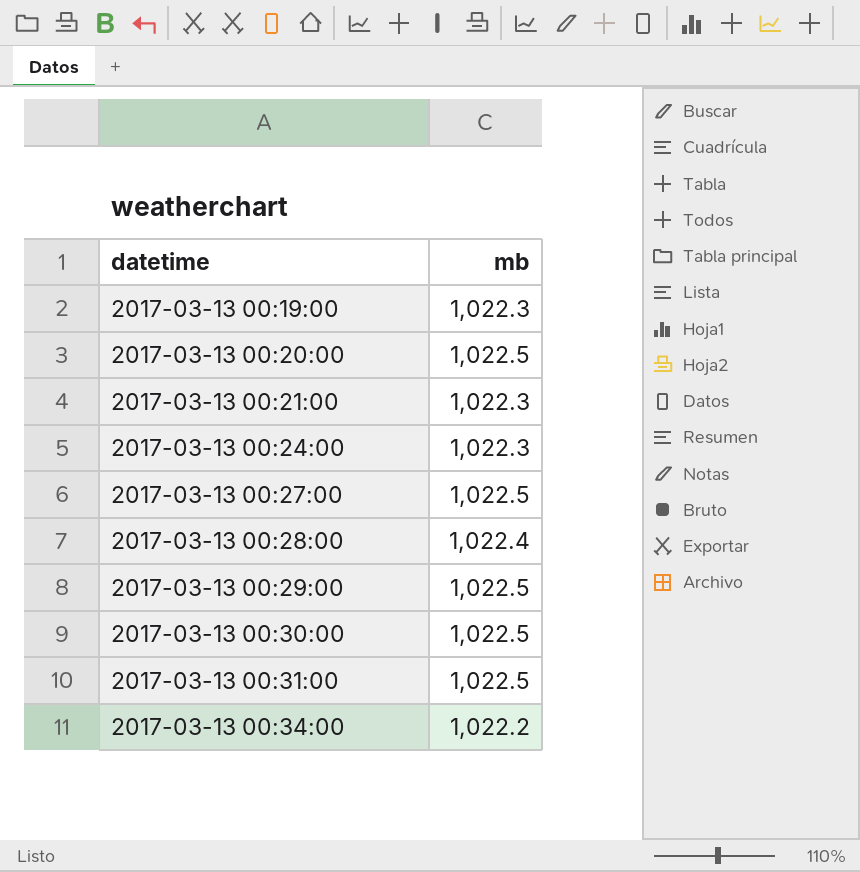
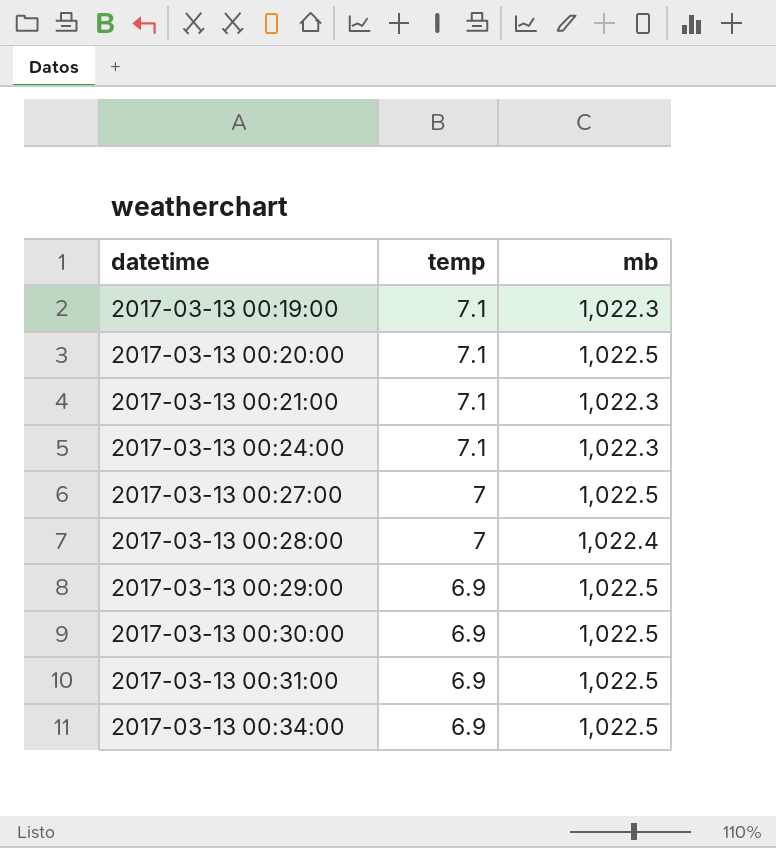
column temp | position: none -> 2
2017-03-13 00:34:00 | mb: 1,022.2 -> 1,022.5

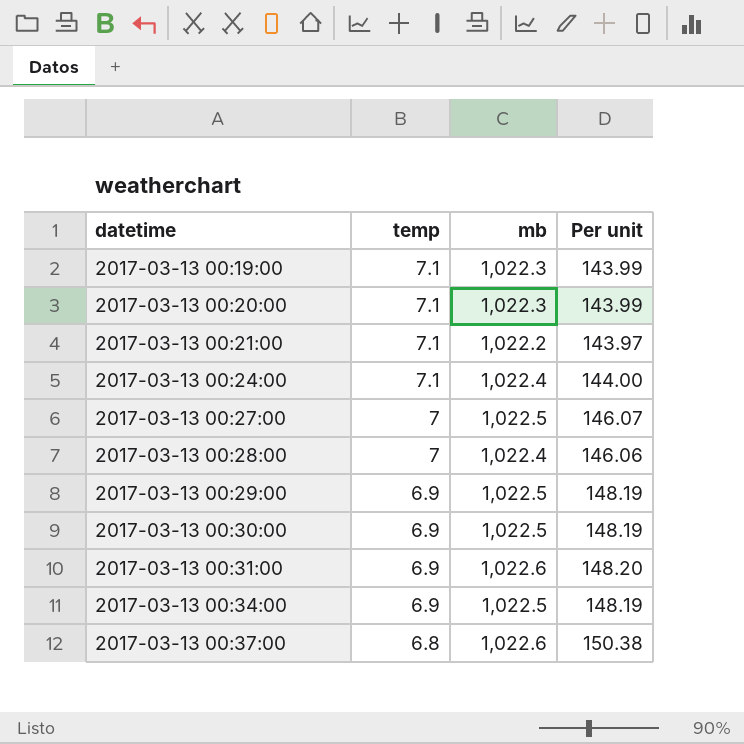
column Per unit | formula: none -> [mb] / [temp]
2017-03-13 00:20:00 | mb: 1,022.5 -> 1,022.3
2017-03-13 00:21:00 | mb: 1,022.3 -> 1,022.2
2017-03-13 00:24:00 | mb: 1,022.3 -> 1,022.4
2017-03-13 00:31:00 | mb: 1,022.5 -> 1,022.6
row 2017-03-13 00:37:00: none -> 6.8 | 1,022.6 | 150.38

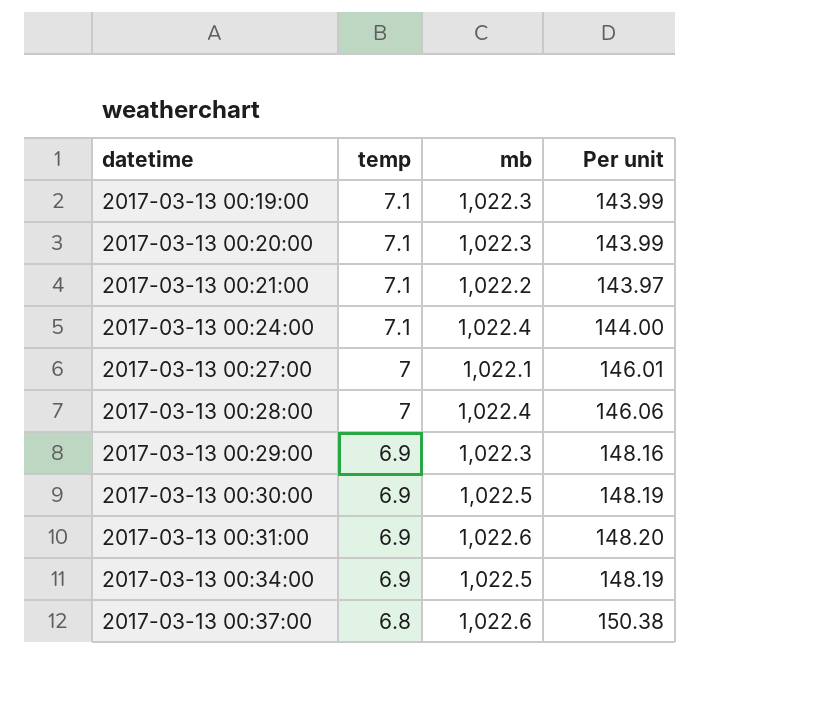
2017-03-13 00:27:00 | mb: 1,022.5 -> 1,022.1
2017-03-13 00:27:00 | Per unit: 146.07 -> 146.01
2017-03-13 00:29:00 | mb: 1,022.5 -> 1,022.3
2017-03-13 00:29:00 | Per unit: 148.19 -> 148.16

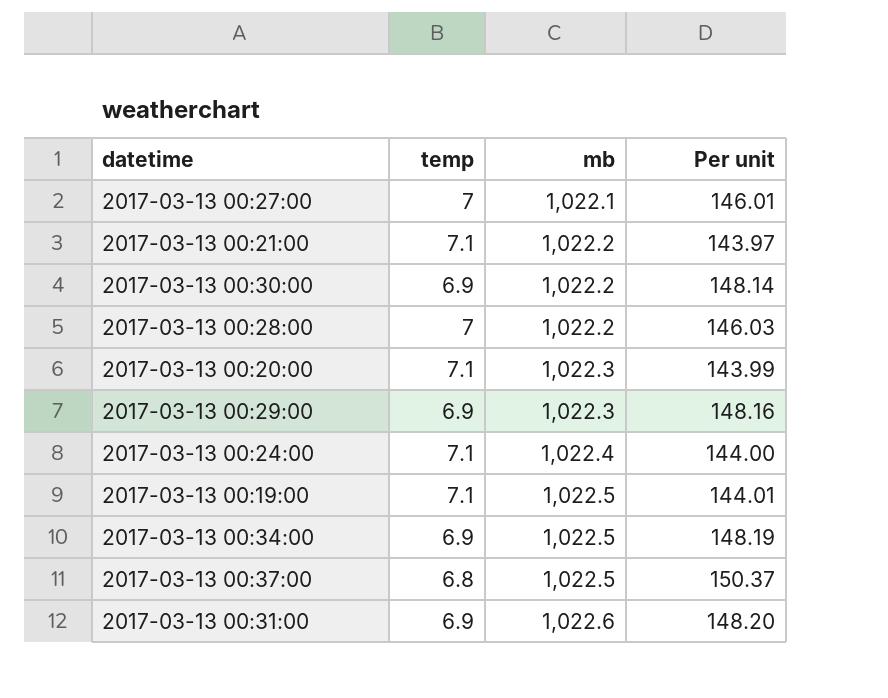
row order: datetime ascending -> mb ascending
2017-03-13 00:30:00 | mb: 1,022.5 -> 1,022.2
2017-03-13 00:30:00 | Per unit: 148.19 -> 148.14
2017-03-13 00:28:00 | mb: 1,022.4 -> 1,022.2
2017-03-13 00:28:00 | Per unit: 146.06 -> 146.03
2017-03-13 00:19:00 | mb: 1,022.3 -> 1,022.5
2017-03-13 00:19:00 | Per unit: 143.99 -> 144.01
2017-03-13 00:37:00 | mb: 1,022.6 -> 1,022.5
2017-03-13 00:37:00 | Per unit: 150.38 -> 150.37

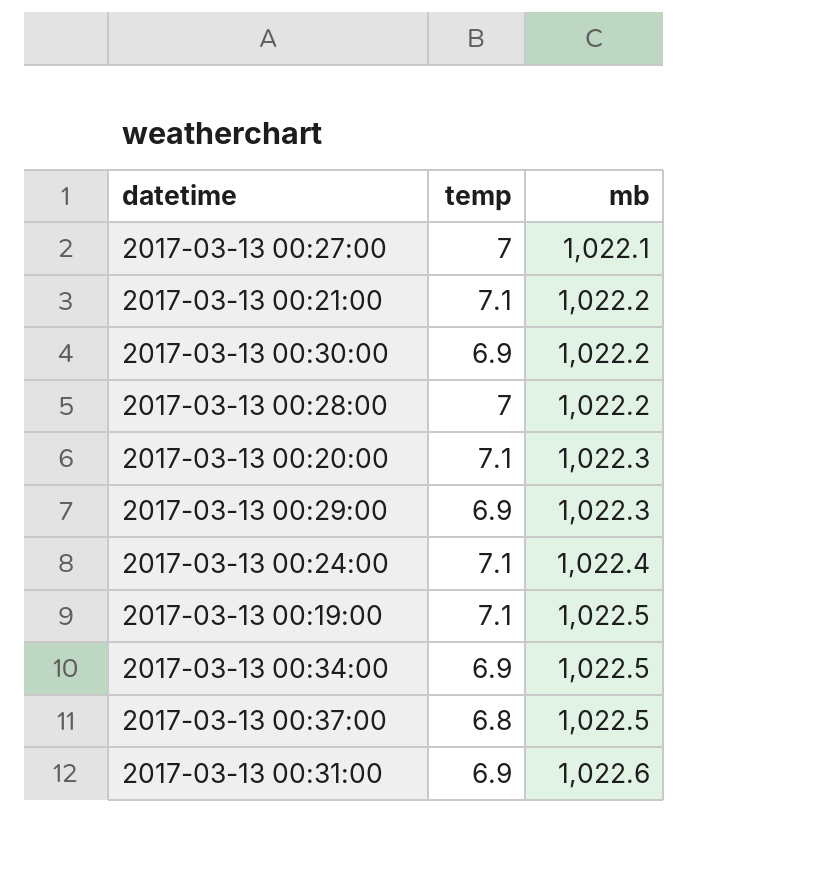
column Per unit | formula: [mb] / [temp] -> none

